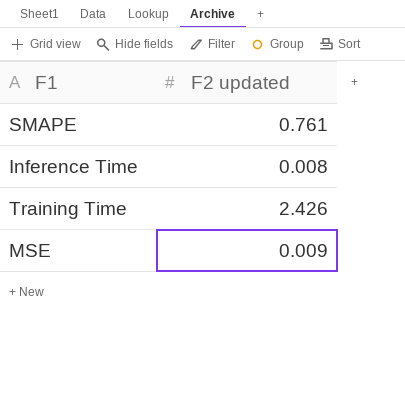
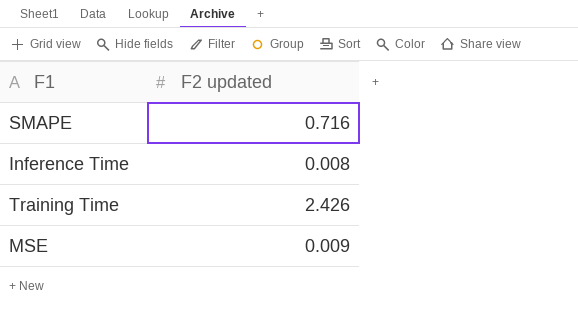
SMAPE | F2 updated: 0.761 -> 0.716

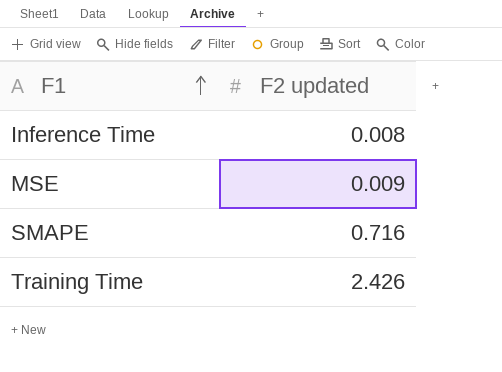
row order: none -> F1 ascending

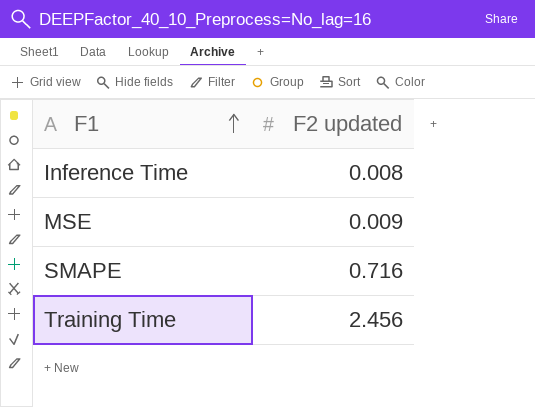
Training Time | F2 updated: 2.426 -> 2.456

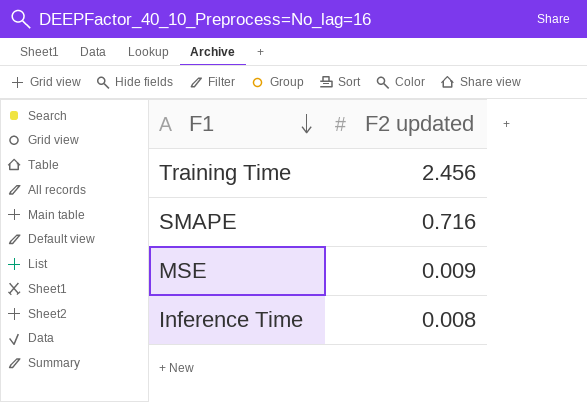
row order: F1 ascending -> F1 descending

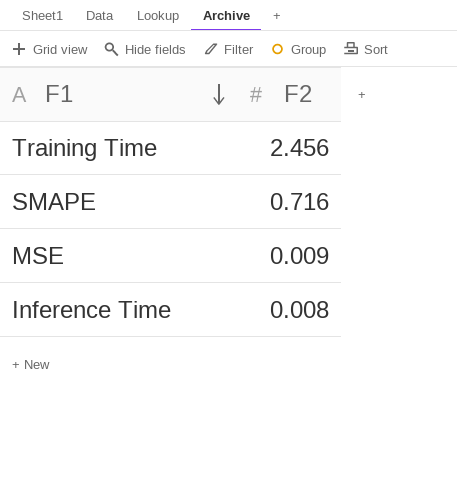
column name: F2 updated -> F2

